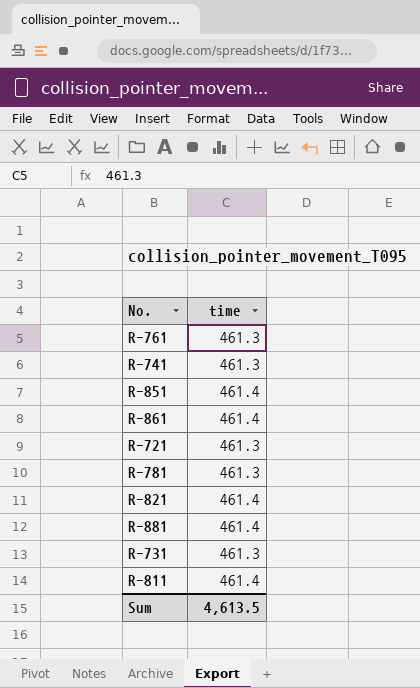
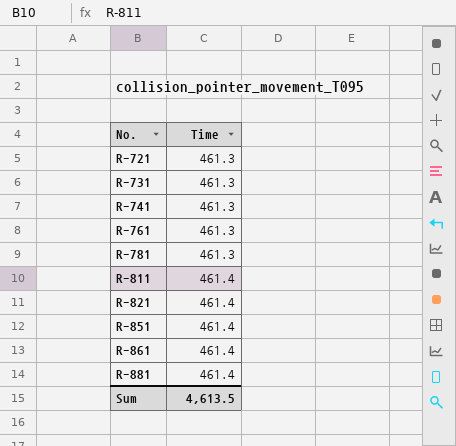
row order: none -> No. ascending
column name: time -> Time

